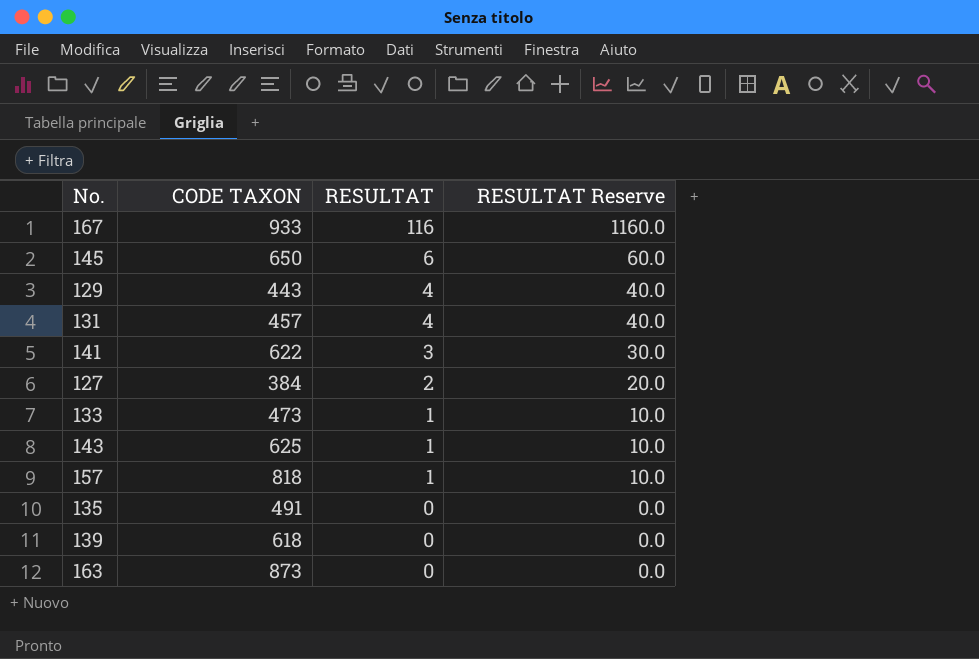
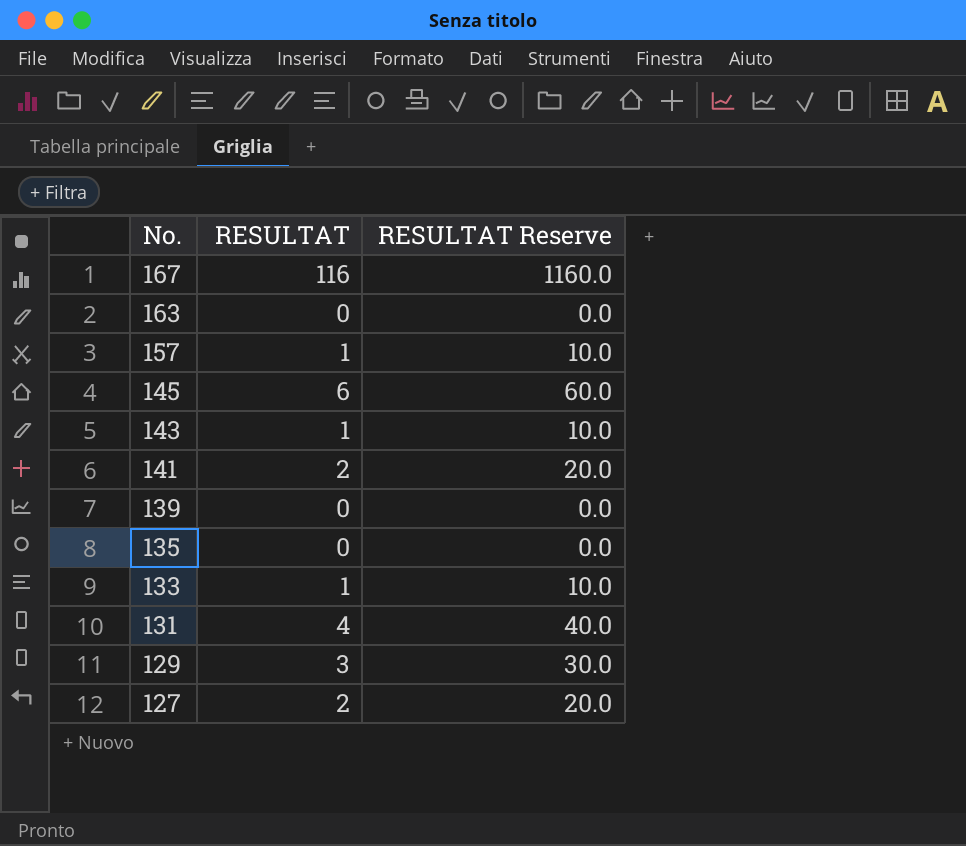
row order: RESULTAT descending -> No. descending
column CODE TAXON | position: 2 -> none
141 | RESULTAT: 3 -> 2
141 | RESULTAT Reserve: 30.0 -> 20.0
129 | RESULTAT: 4 -> 3
129 | RESULTAT Reserve: 40.0 -> 30.0

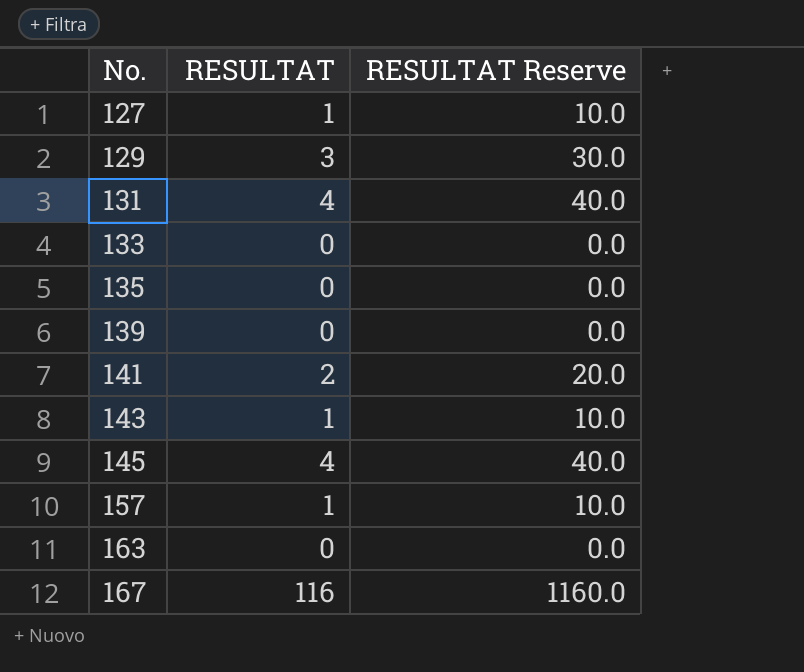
row order: No. descending -> No. ascending
127 | RESULTAT: 2 -> 1
127 | RESULTAT Reserve: 20.0 -> 10.0
133 | RESULTAT: 1 -> 0
133 | RESULTAT Reserve: 10.0 -> 0.0
145 | RESULTAT: 6 -> 4
145 | RESULTAT Reserve: 60.0 -> 40.0

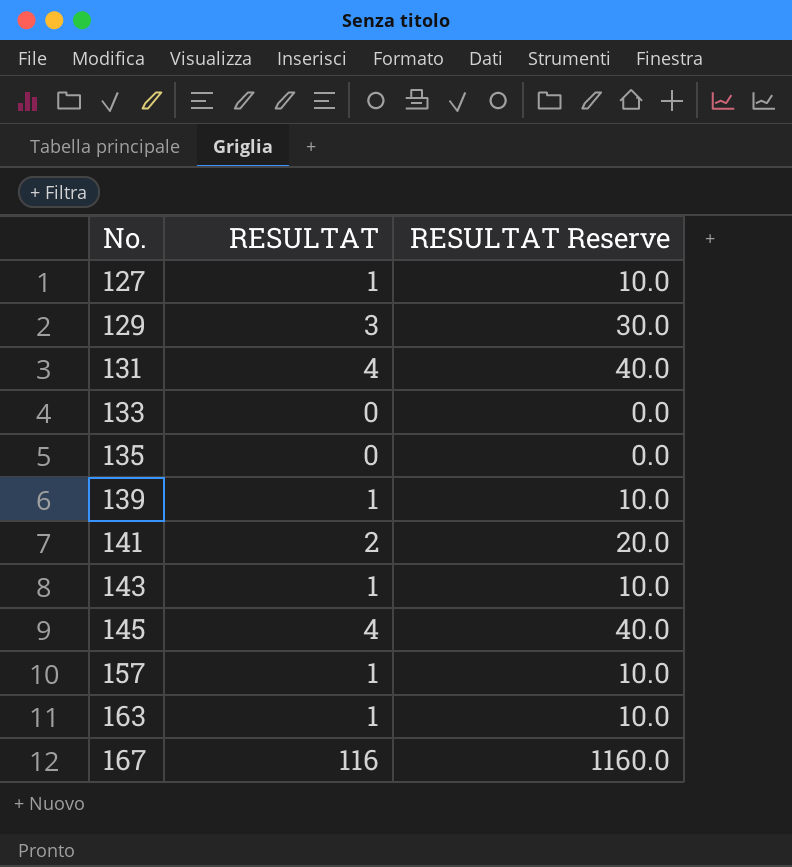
139 | RESULTAT: 0 -> 1
139 | RESULTAT Reserve: 0.0 -> 10.0
163 | RESULTAT: 0 -> 1
163 | RESULTAT Reserve: 0.0 -> 10.0

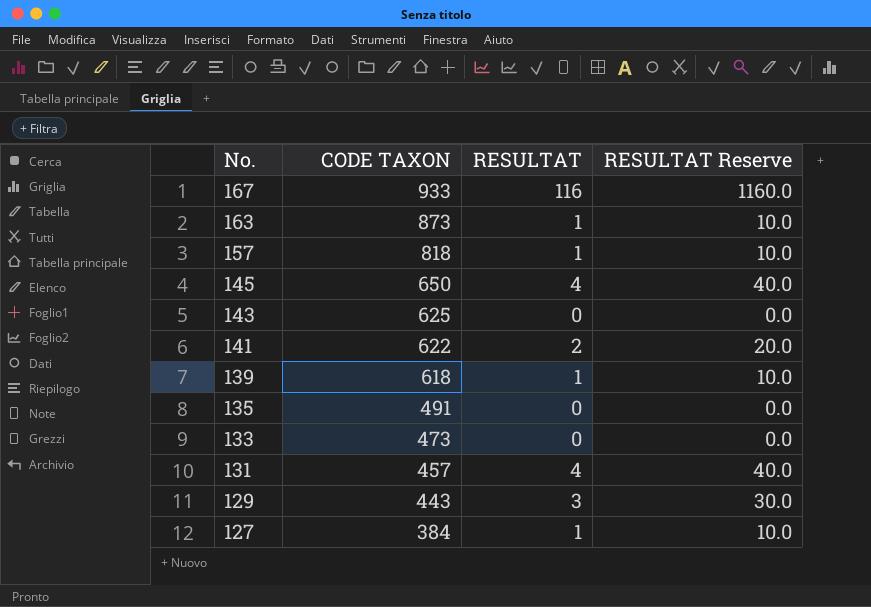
row order: No. ascending -> No. descending
column CODE TAXON | position: none -> 2
143 | RESULTAT: 1 -> 0
143 | RESULTAT Reserve: 10.0 -> 0.0

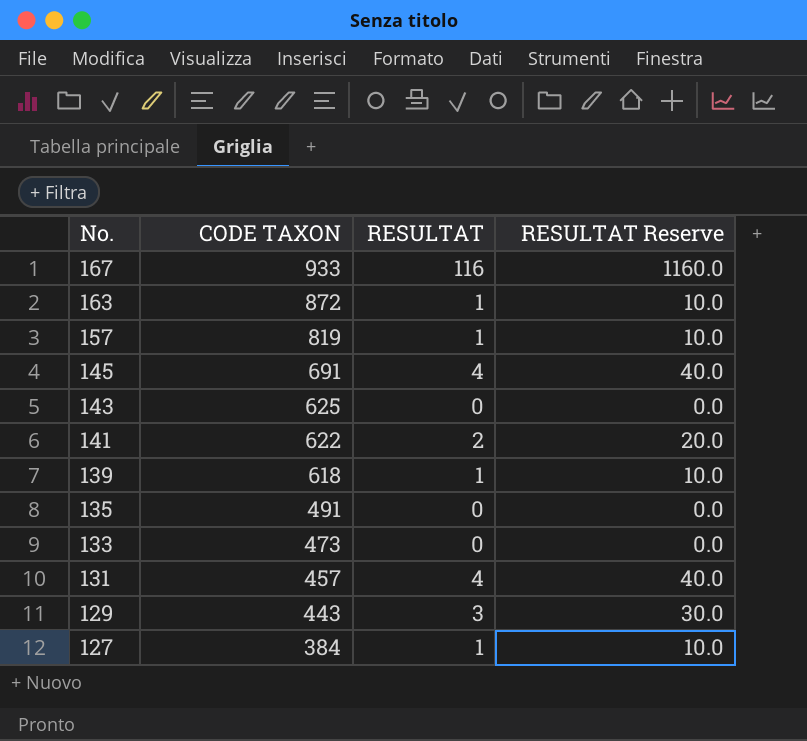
163 | CODE TAXON: 873 -> 872
157 | CODE TAXON: 818 -> 819
145 | CODE TAXON: 650 -> 691

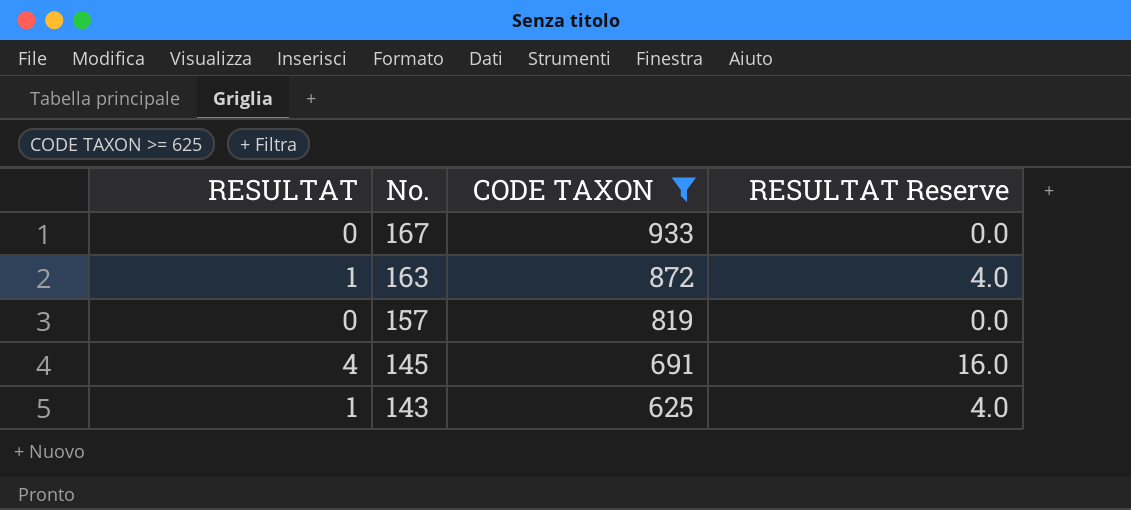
filter: none -> CODE TAXON >= 625
column RESULTAT | position: 3 -> 1
column RESULTAT Reserve | formula: [RESULTAT] * 10 -> [RESULTAT] * 4
167 | RESULTAT: 116 -> 0
157 | RESULTAT: 1 -> 0
143 | RESULTAT: 0 -> 1

